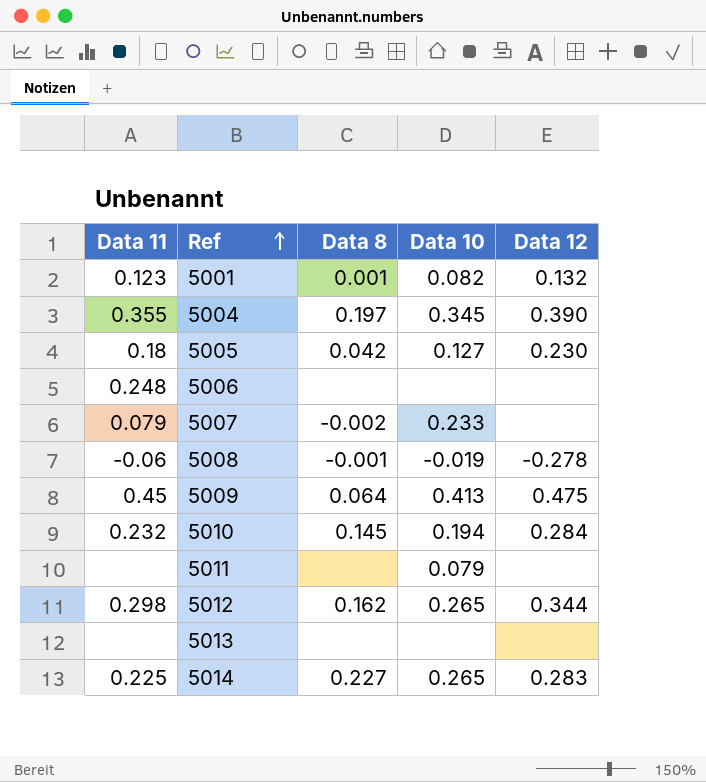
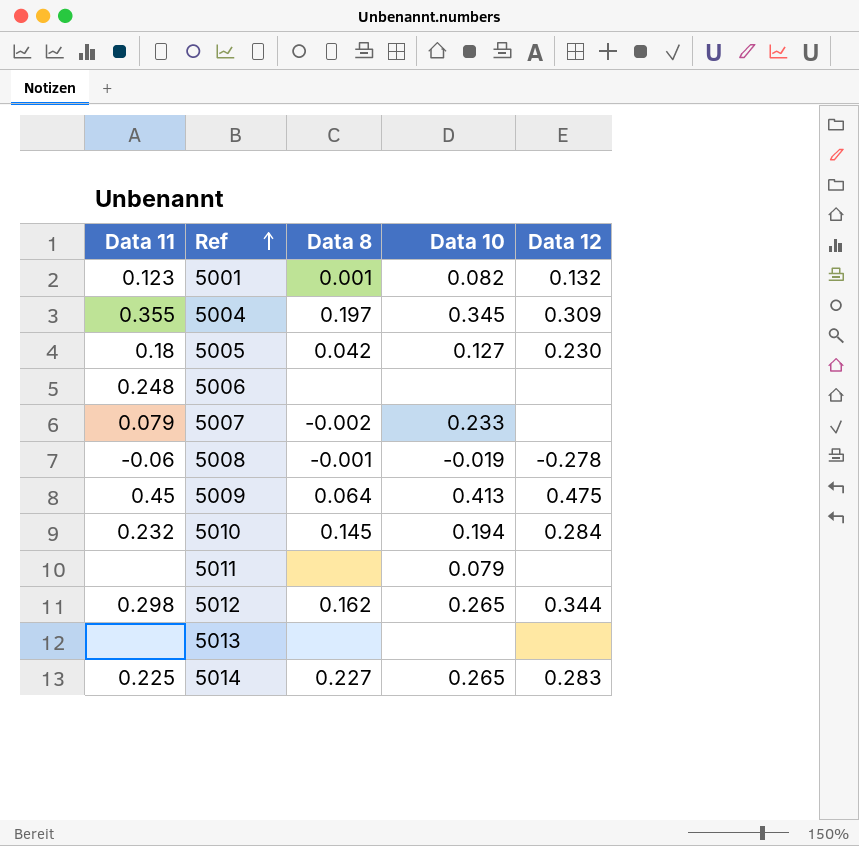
5004 | Data 12: 0.390 -> 0.309

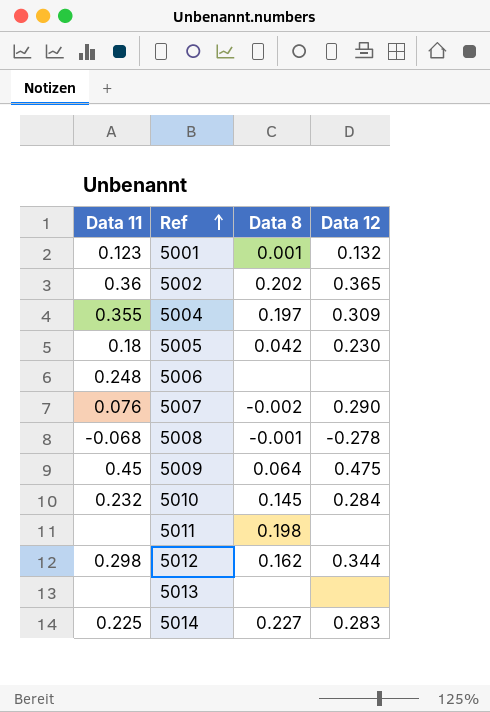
column Data 10 | position: 4 -> none
row 5002: none -> 0.36 | 0.202 | 0.365
5007 | Data 11: 0.079 -> 0.076
5007 | Data 12: none -> 0.290
5008 | Data 11: -0.06 -> -0.068
5011 | Data 8: none -> 0.198

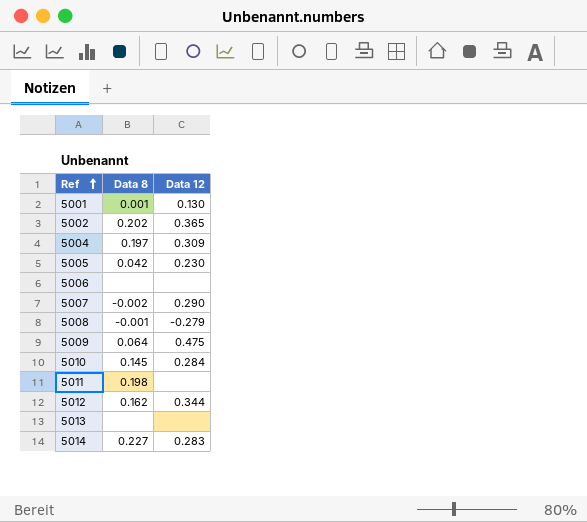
column Data 11 | position: 1 -> none
5001 | Data 12: 0.132 -> 0.130
5008 | Data 12: -0.278 -> -0.279

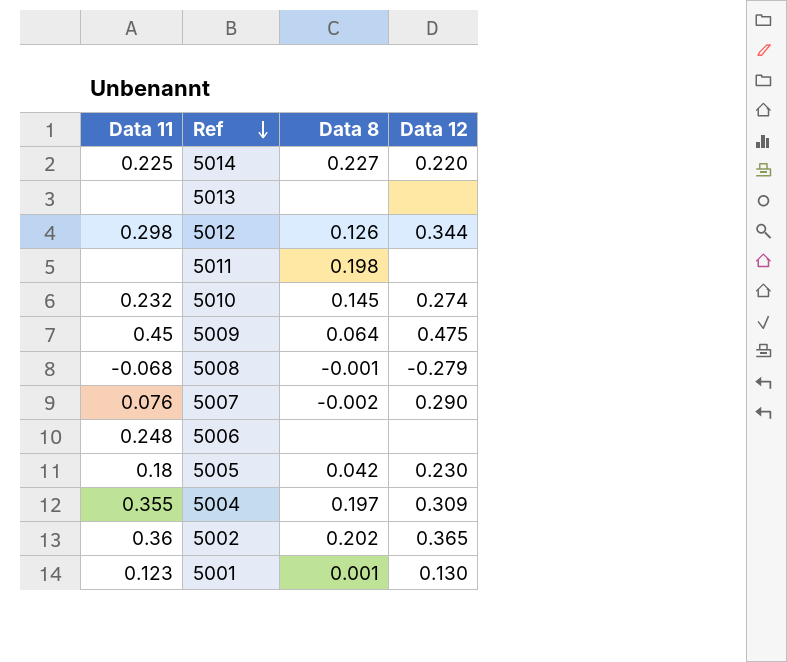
row order: Ref ascending -> Ref descending
column Data 11 | position: none -> 1
5014 | Data 12: 0.283 -> 0.220
5012 | Data 8: 0.162 -> 0.126
5010 | Data 12: 0.284 -> 0.274

